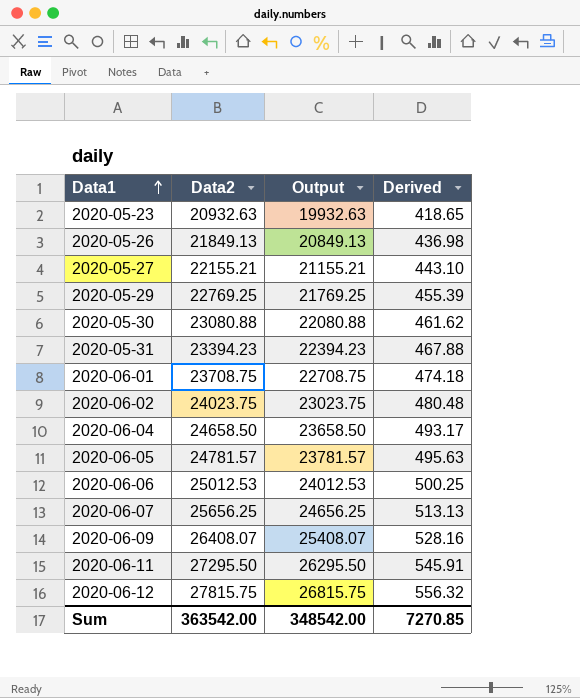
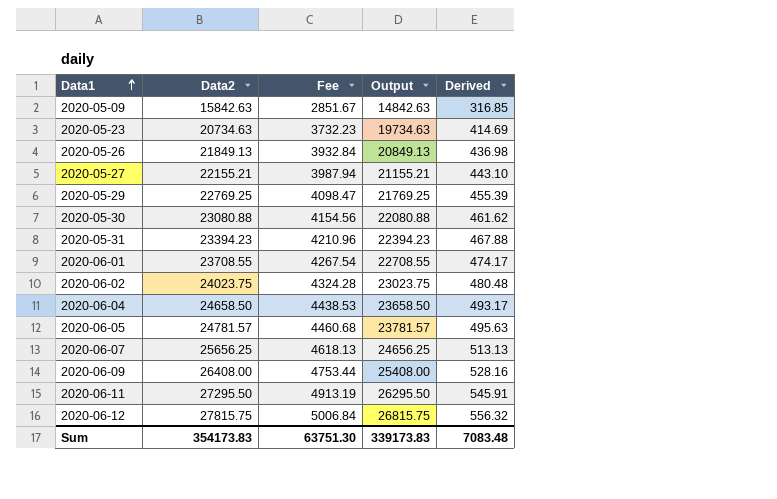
column Fee | formula: none -> [Data2] * 0.18
row 2020-06-06: 25012.53 | 24012.53 | 500.25 -> none
row 2020-05-09: none -> 15842.63 | 2851.67 | 14842.63 | 316.85
2020-05-23 | Data2: 20932.63 -> 20734.63
2020-05-23 | Output: 19932.63 -> 19734.63
2020-05-23 | Derived: 418.65 -> 414.69
2020-06-01 | Data2: 23708.75 -> 23708.55
2020-06-01 | Output: 22708.75 -> 22708.55
2020-06-01 | Derived: 474.18 -> 474.17
2020-06-09 | Data2: 26408.07 -> 26408.00
2020-06-09 | Output: 25408.07 -> 25408.00
Sum | Data2: 363542.00 -> 354173.83
Sum | Output: 348542.00 -> 339173.83
Sum | Derived: 7270.85 -> 7083.48

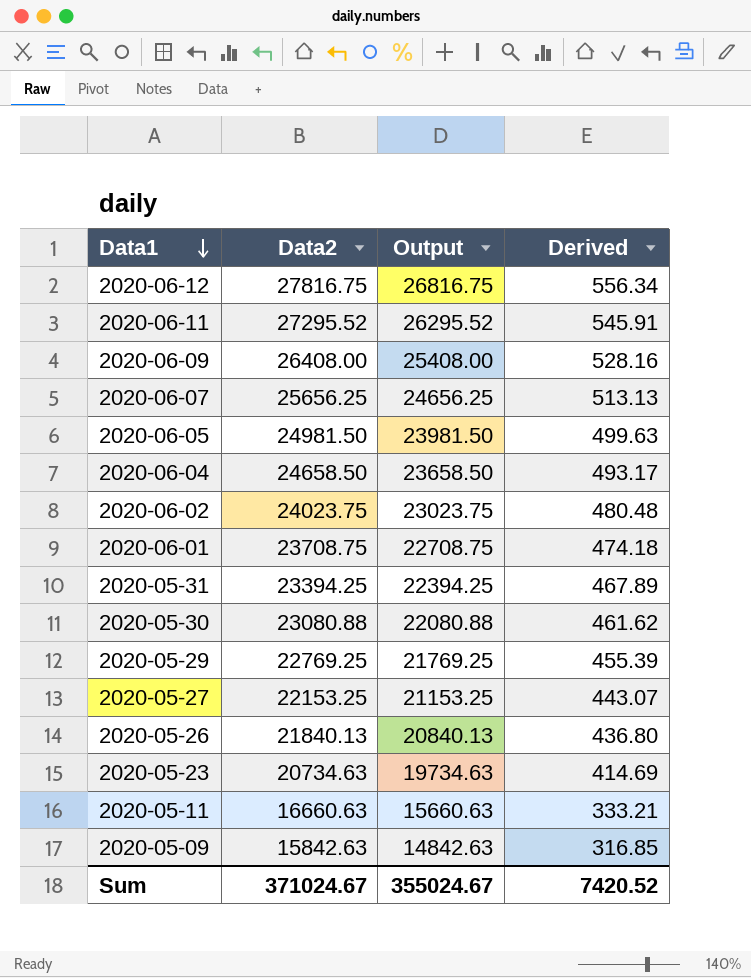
row order: Data1 ascending -> Data1 descending
column Fee | formula: [Data2] * 0.18 -> none
2020-06-12 | Data2: 27815.75 -> 27816.75
2020-06-12 | Output: 26815.75 -> 26816.75
2020-06-12 | Derived: 556.32 -> 556.34
2020-06-11 | Data2: 27295.50 -> 27295.52
2020-06-11 | Output: 26295.50 -> 26295.52
2020-06-05 | Data2: 24781.57 -> 24981.50
2020-06-05 | Output: 23781.57 -> 23981.50
2020-06-05 | Derived: 495.63 -> 499.63
2020-06-01 | Data2: 23708.55 -> 23708.75
2020-06-01 | Output: 22708.55 -> 22708.75
2020-06-01 | Derived: 474.17 -> 474.18
2020-05-31 | Data2: 23394.23 -> 23394.25
2020-05-31 | Output: 22394.23 -> 22394.25
2020-05-31 | Derived: 467.88 -> 467.89
2020-05-27 | Data2: 22155.21 -> 22153.25
2020-05-27 | Output: 21155.21 -> 21153.25
2020-05-27 | Derived: 443.10 -> 443.07
2020-05-26 | Data2: 21849.13 -> 21840.13
2020-05-26 | Output: 20849.13 -> 20840.13
2020-05-26 | Derived: 436.98 -> 436.80
row 2020-05-11: none -> 16660.63 | 15660.63 | 333.21
Sum | Data2: 354173.83 -> 371024.67
Sum | Output: 339173.83 -> 355024.67
Sum | Derived: 7083.48 -> 7420.52

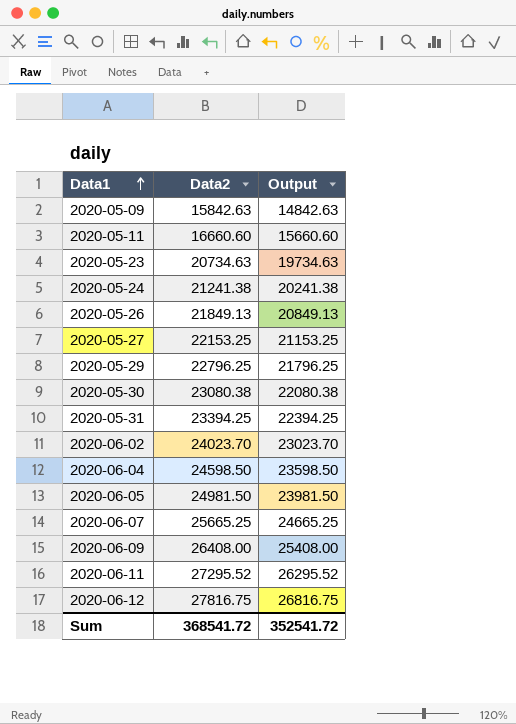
row order: Data1 descending -> Data1 ascending
column Derived | formula: [Data2] * 0.02 -> none
row 2020-06-01: 23708.75 | 22708.75 | 474.18 -> none
2020-05-11 | Data2: 16660.63 -> 16660.60
2020-05-11 | Output: 15660.63 -> 15660.60
row 2020-05-24: none -> 21241.38 | 20241.38
2020-05-26 | Data2: 21840.13 -> 21849.13
2020-05-26 | Output: 20840.13 -> 20849.13
2020-05-29 | Data2: 22769.25 -> 22796.25
2020-05-29 | Output: 21769.25 -> 21796.25
2020-05-30 | Data2: 23080.88 -> 23080.38
2020-05-30 | Output: 22080.88 -> 22080.38
2020-06-02 | Data2: 24023.75 -> 24023.70
2020-06-02 | Output: 23023.75 -> 23023.70
2020-06-04 | Data2: 24658.50 -> 24598.50
2020-06-04 | Output: 23658.50 -> 23598.50
2020-06-07 | Data2: 25656.25 -> 25665.25
2020-06-07 | Output: 24656.25 -> 24665.25
Sum | Data2: 371024.67 -> 368541.72
Sum | Output: 355024.67 -> 352541.72

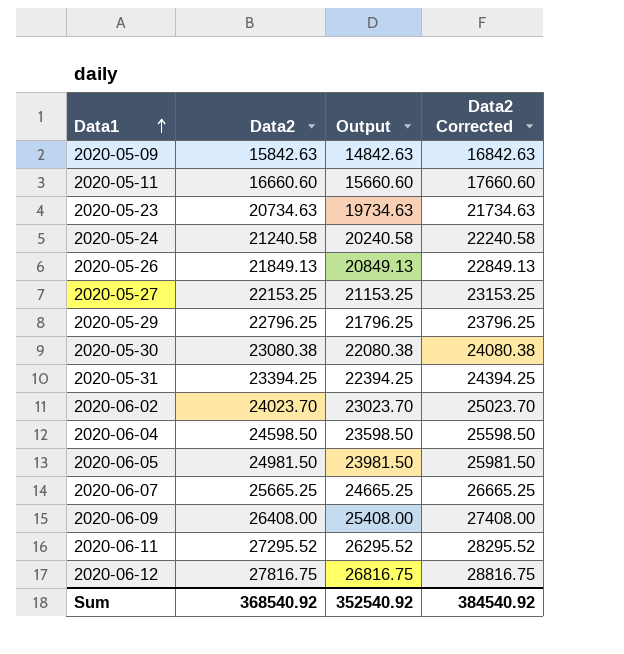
column Data2 Corrected | formula: none -> [Data2] + 1000
2020-05-24 | Data2: 21241.38 -> 21240.58
2020-05-24 | Output: 20241.38 -> 20240.58
Sum | Data2: 368541.72 -> 368540.92
Sum | Output: 352541.72 -> 352540.92

